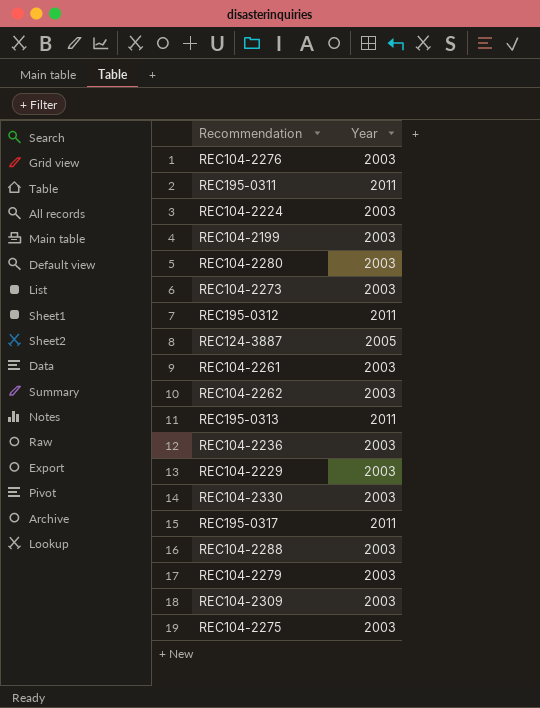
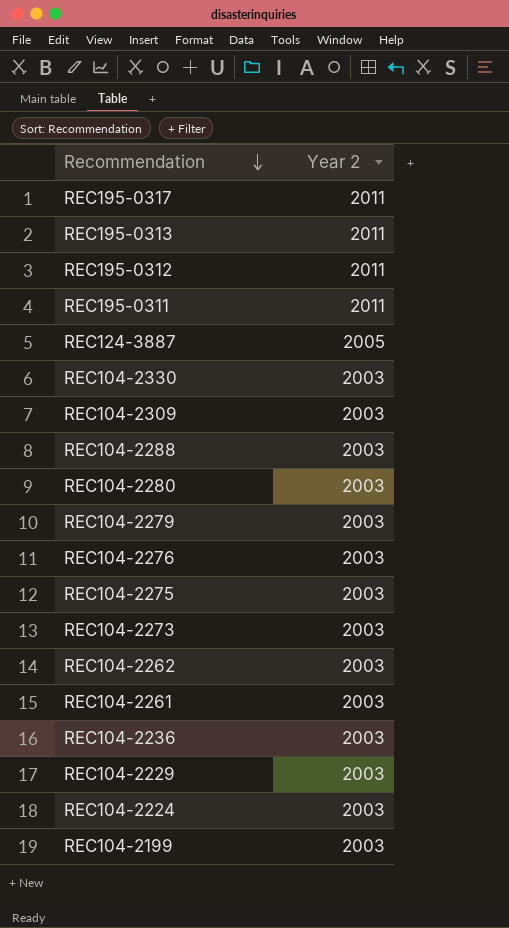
row order: none -> Recommendation descending
column name: Year -> Year 2

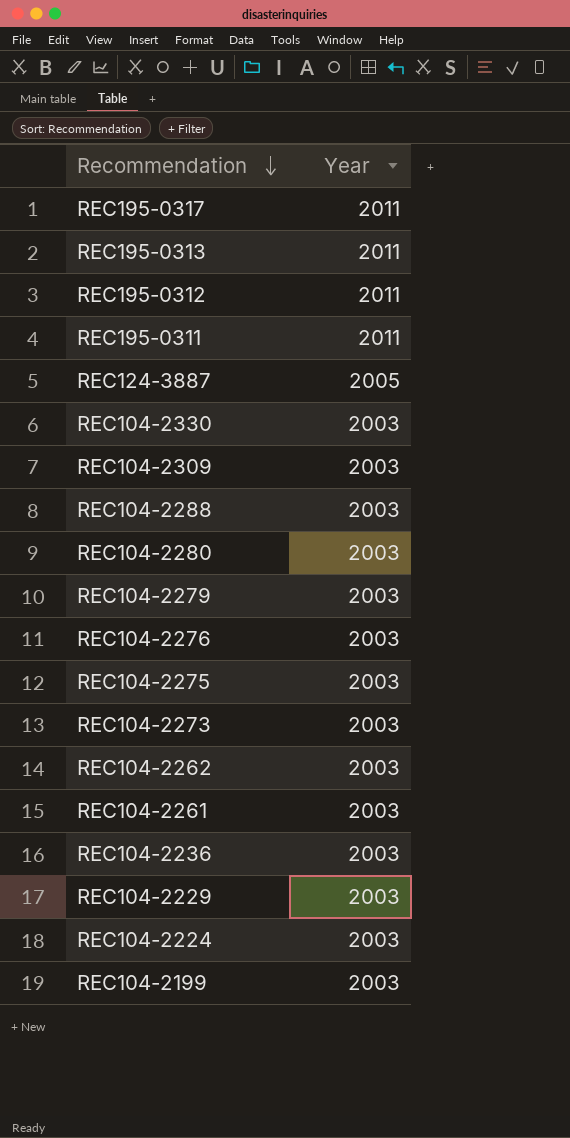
column name: Year 2 -> Year

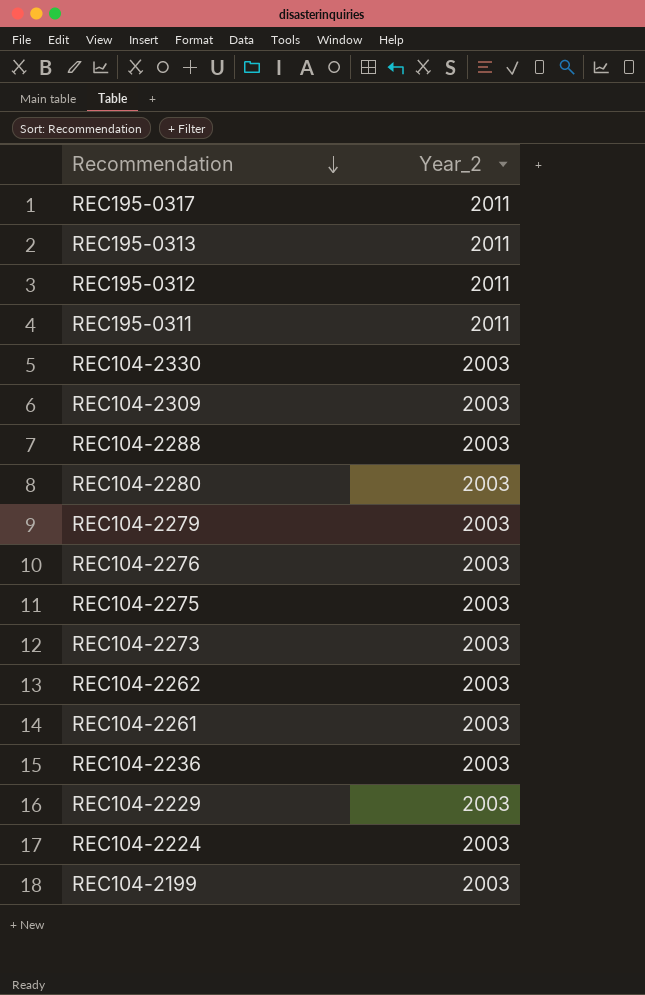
column name: Year -> Year_2
row REC124-3887: 2005 -> none

